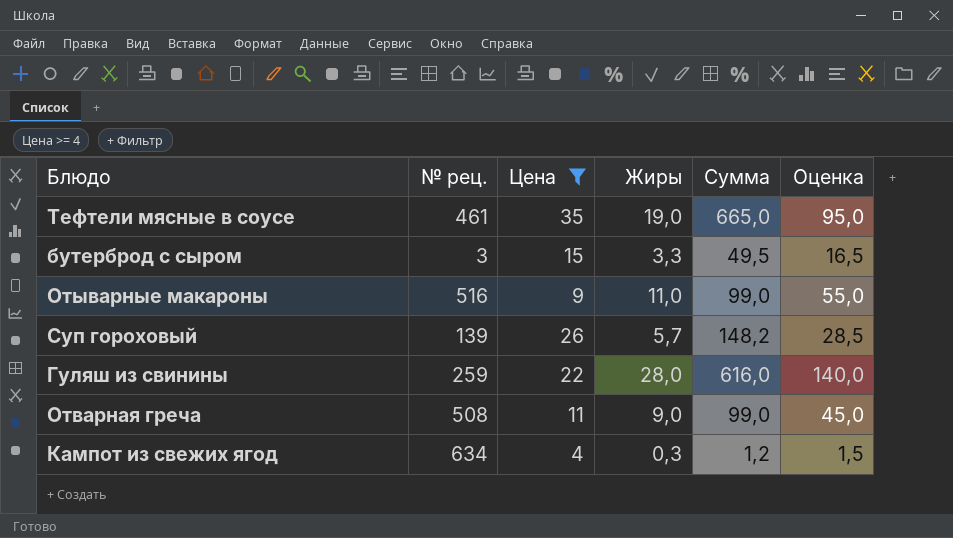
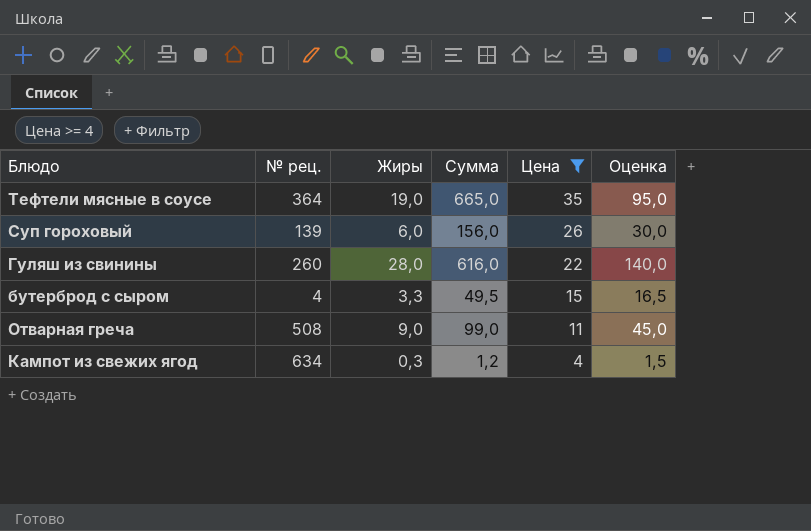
row order: none -> Цена descending
column Цена | position: 3 -> 5
row Отыварные макароны: 516 | 9 | 11,0 | 99,0 | 55,0 -> none
Тефтели мясные в соусе | № рец.: 461 -> 364
Суп гороховый | Жиры: 5,7 -> 6,0
Суп гороховый | Сумма: 148,2 -> 156,0
Суп гороховый | Оценка: 28,5 -> 30,0
Гуляш из свинины | № рец.: 259 -> 260
бутерброд с сыром | № рец.: 3 -> 4

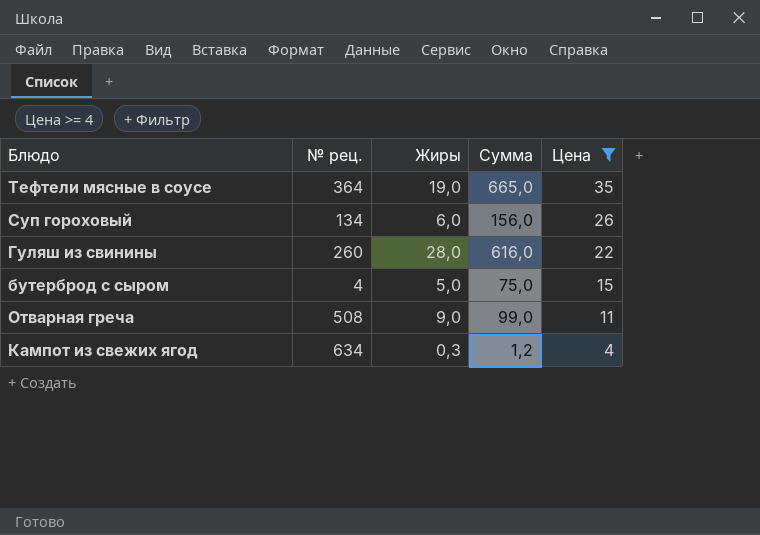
column Оценка | formula: [Жиры] * 5 -> none
Суп гороховый | № рец.: 139 -> 134
бутерброд с сыром | Жиры: 3,3 -> 5,0
бутерброд с сыром | Сумма: 49,5 -> 75,0

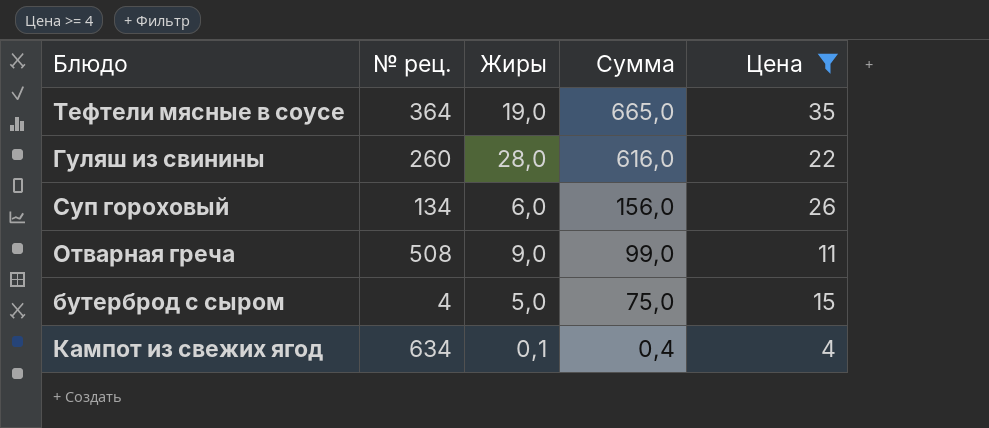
row order: Цена descending -> Сумма descending
Кампот из свежих ягод | Жиры: 0,3 -> 0,1
Кампот из свежих ягод | Сумма: 1,2 -> 0,4

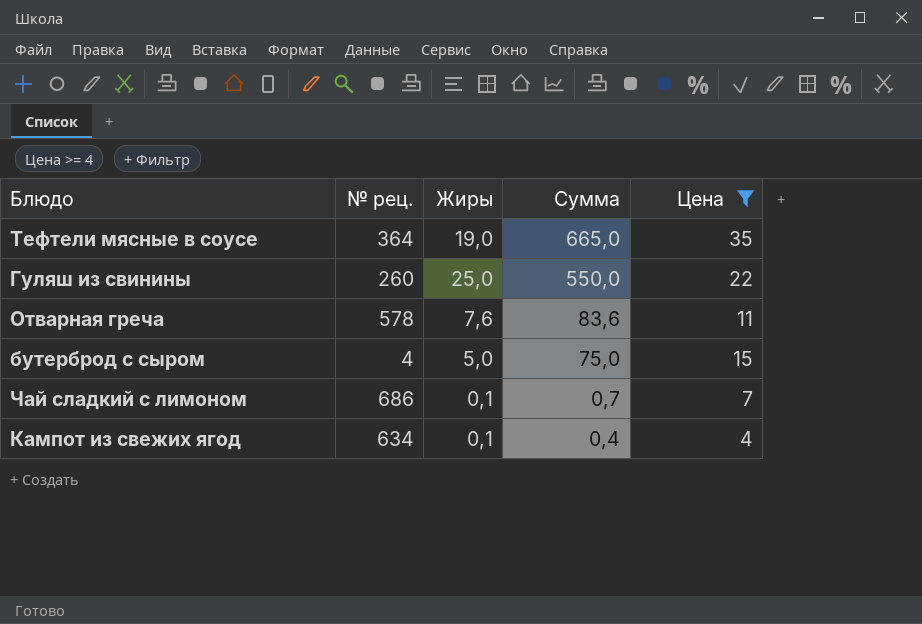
row Суп гороховый: 134 | 6,0 | 156,0 | 26 -> none
Гуляш из свинины | Жиры: 28,0 -> 25,0
Гуляш из свинины | Сумма: 616,0 -> 550,0
Отварная греча | № рец.: 508 -> 578
Отварная греча | Жиры: 9,0 -> 7,6
Отварная греча | Сумма: 99,0 -> 83,6
row Чай сладкий с лимоном: none -> 686 | 0,1 | 0,7 | 7

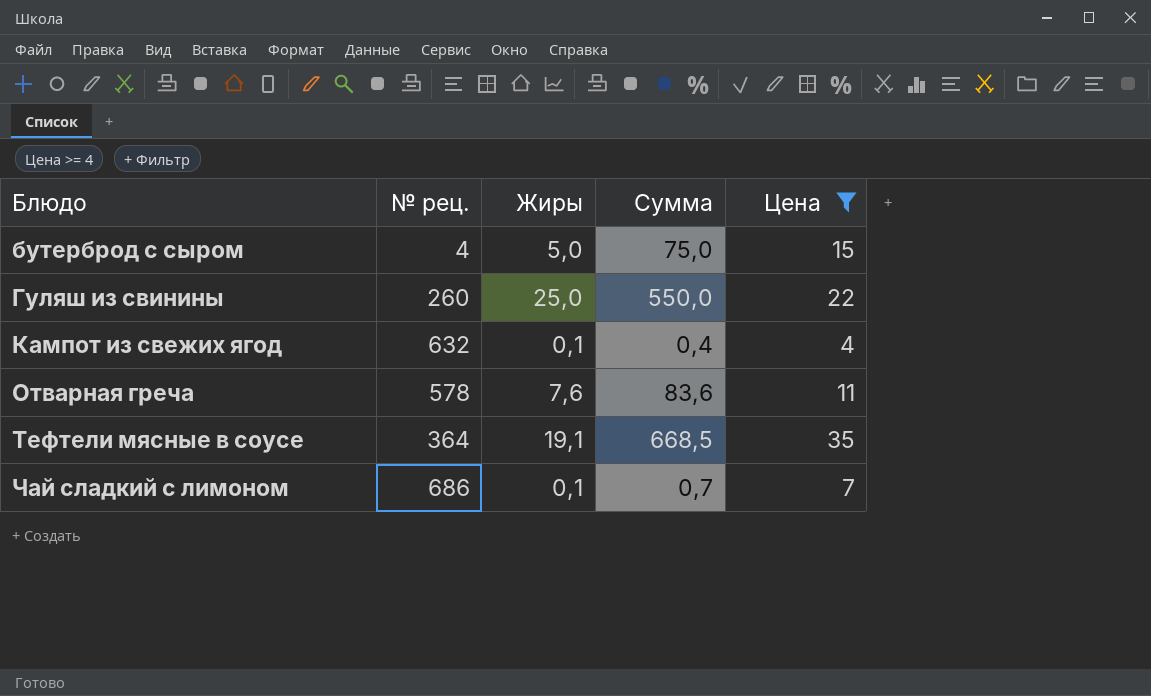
row order: Сумма descending -> Блюдо ascending
Кампот из свежих ягод | № рец.: 634 -> 632
Тефтели мясные в соусе | Жиры: 19,0 -> 19,1
Тефтели мясные в соусе | Сумма: 665,0 -> 668,5

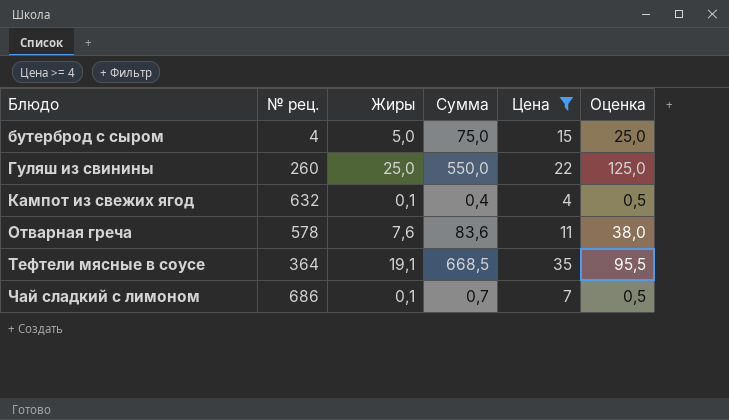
column Оценка | formula: none -> [Жиры] * 5

